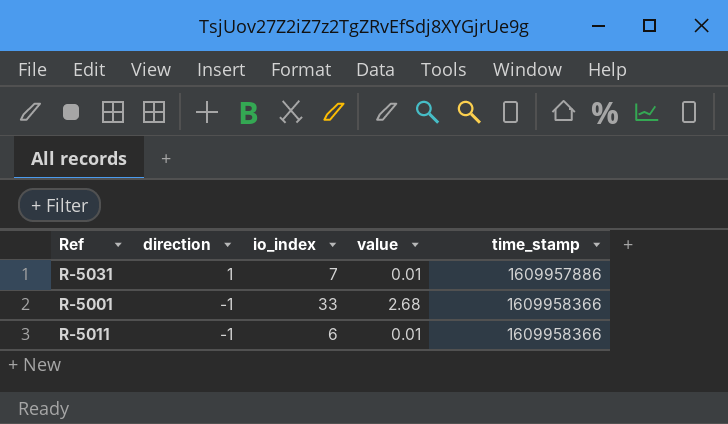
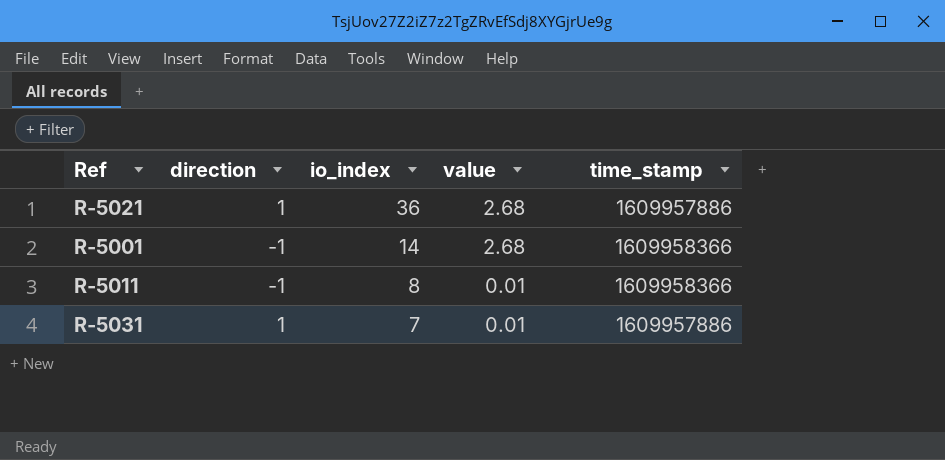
row order: direction descending -> io_index descending
row R-5021: none -> 1 | 36 | 2.68 | 1609957886
R-5001 | io_index: 33 -> 14
R-5011 | io_index: 6 -> 8

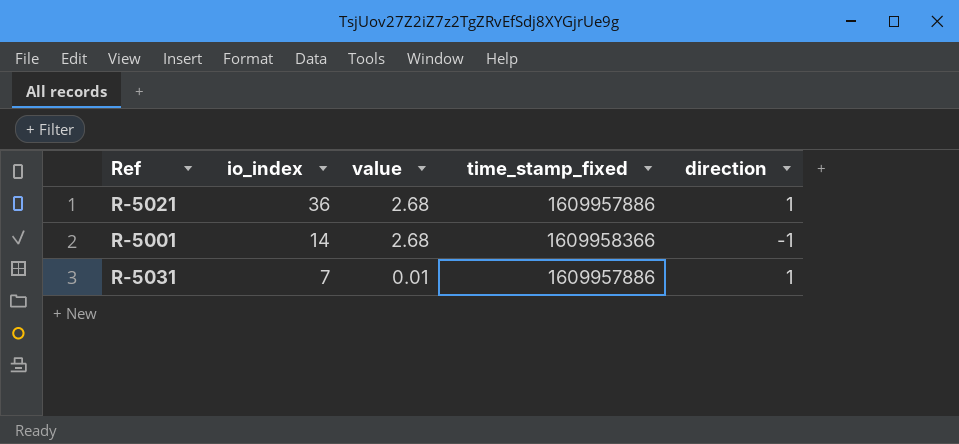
column name: time_stamp -> time_stamp_fixed
column direction | position: 2 -> 5
row R-5011: -1 | 8 | 0.01 | 1609958366 -> none

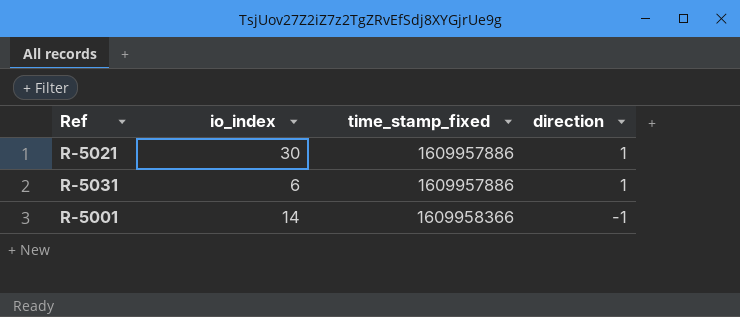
row order: io_index descending -> time_stamp_fixed ascending
column value | position: 3 -> none
R-5021 | io_index: 36 -> 30
R-5031 | io_index: 7 -> 6

